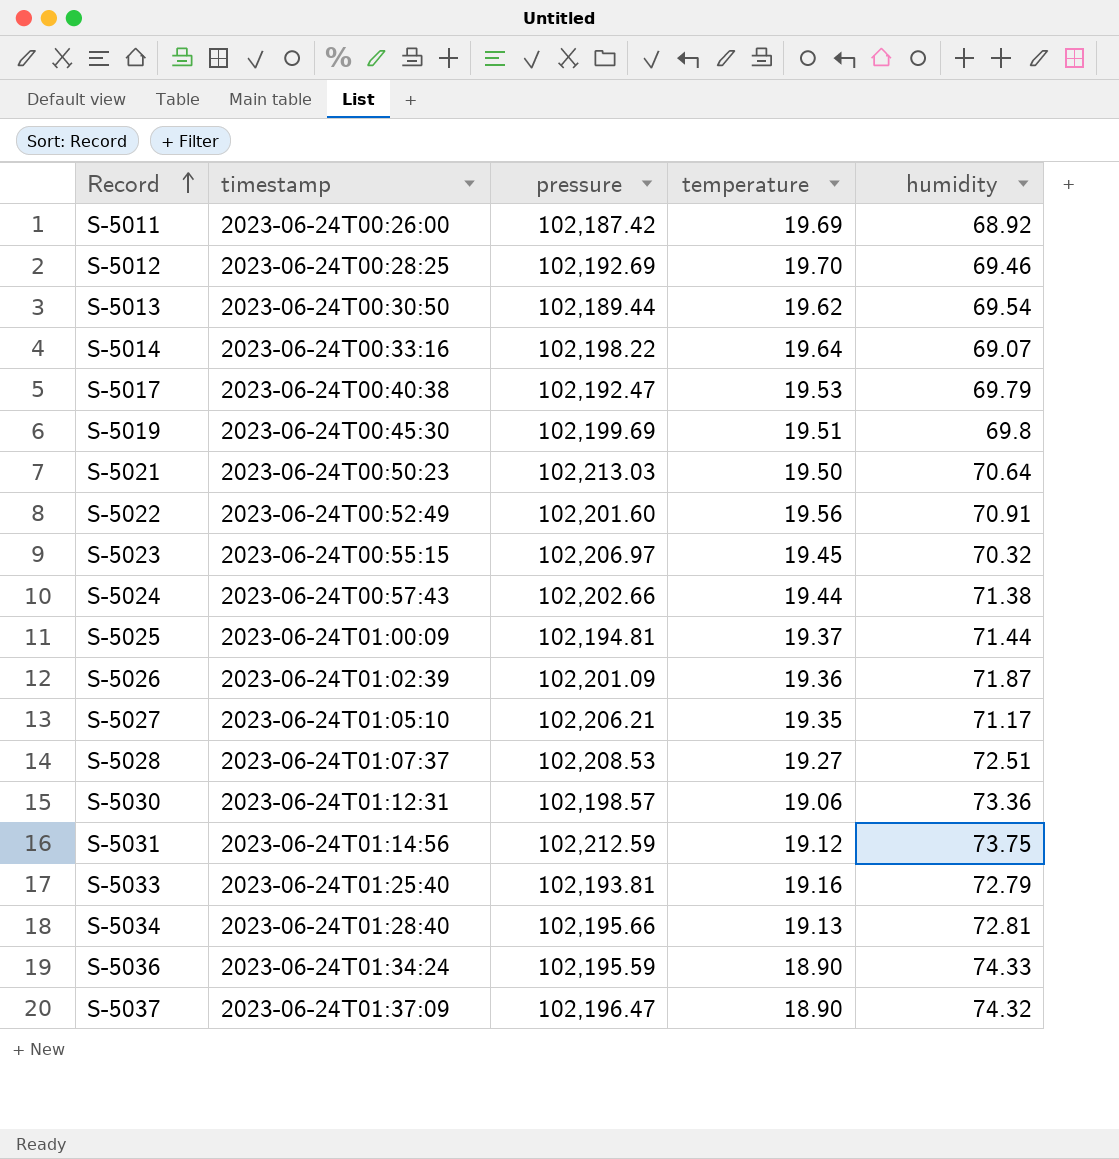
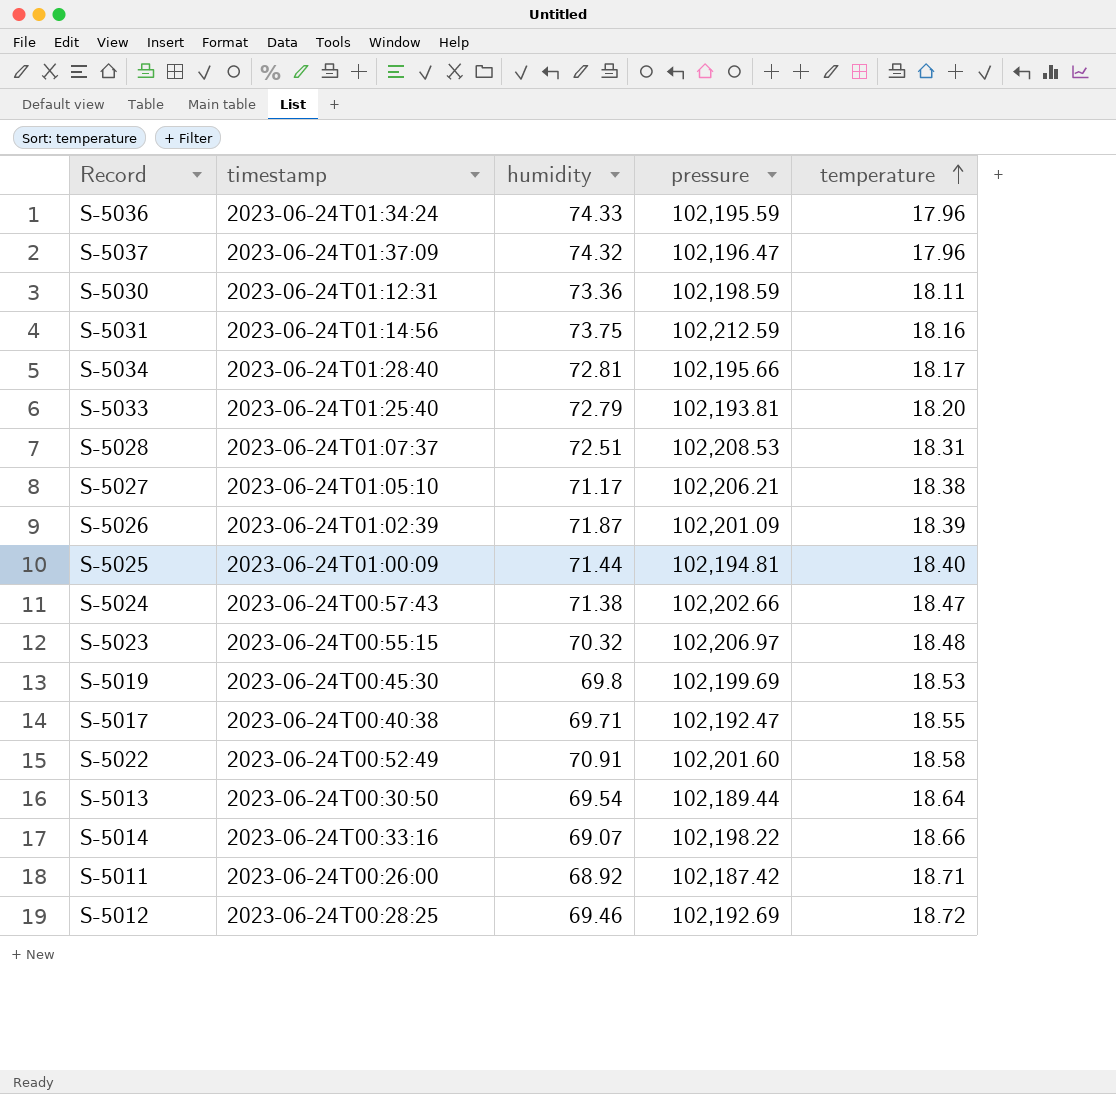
row order: Record ascending -> temperature ascending
column humidity | position: 5 -> 3
row S-5021: 2023-06-24T00:50:23 | 102,213.03 | 19.50 | 70.64 -> none
S-5036 | temperature: 18.90 -> 17.96
S-5037 | temperature: 18.90 -> 17.96
S-5030 | pressure: 102,198.57 -> 102,198.59
S-5030 | temperature: 19.06 -> 18.11
S-5031 | temperature: 19.12 -> 18.16
S-5034 | temperature: 19.13 -> 18.17
S-5033 | temperature: 19.16 -> 18.20
S-5028 | temperature: 19.27 -> 18.31
S-5027 | temperature: 19.35 -> 18.38
S-5026 | temperature: 19.36 -> 18.39
S-5025 | temperature: 19.37 -> 18.40
S-5024 | temperature: 19.44 -> 18.47
S-5023 | temperature: 19.45 -> 18.48
S-5019 | temperature: 19.51 -> 18.53
S-5017 | humidity: 69.79 -> 69.71
S-5017 | temperature: 19.53 -> 18.55
S-5022 | temperature: 19.56 -> 18.58
S-5013 | temperature: 19.62 -> 18.64
S-5014 | temperature: 19.64 -> 18.66
S-5011 | temperature: 19.69 -> 18.71
S-5012 | temperature: 19.70 -> 18.72

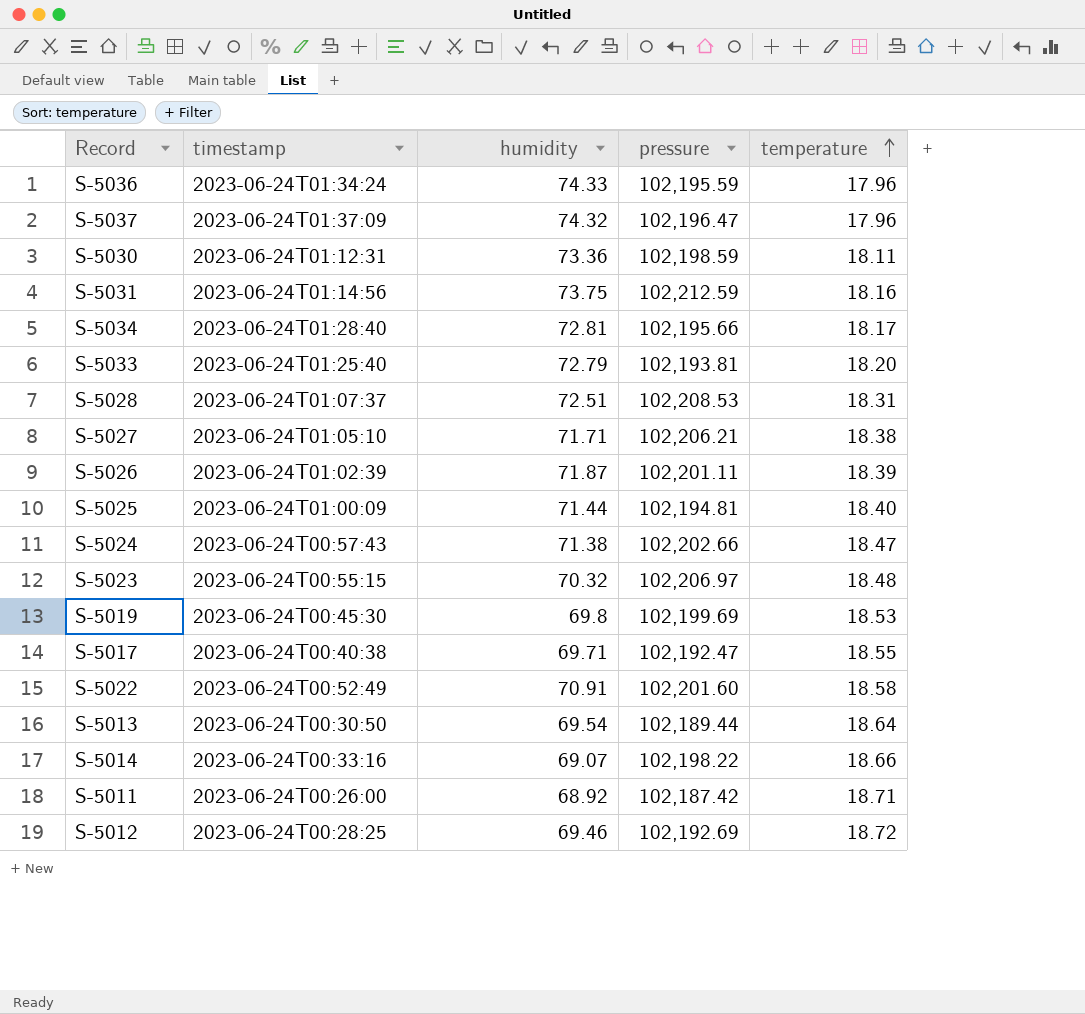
S-5027 | humidity: 71.17 -> 71.71
S-5026 | pressure: 102,201.09 -> 102,201.11

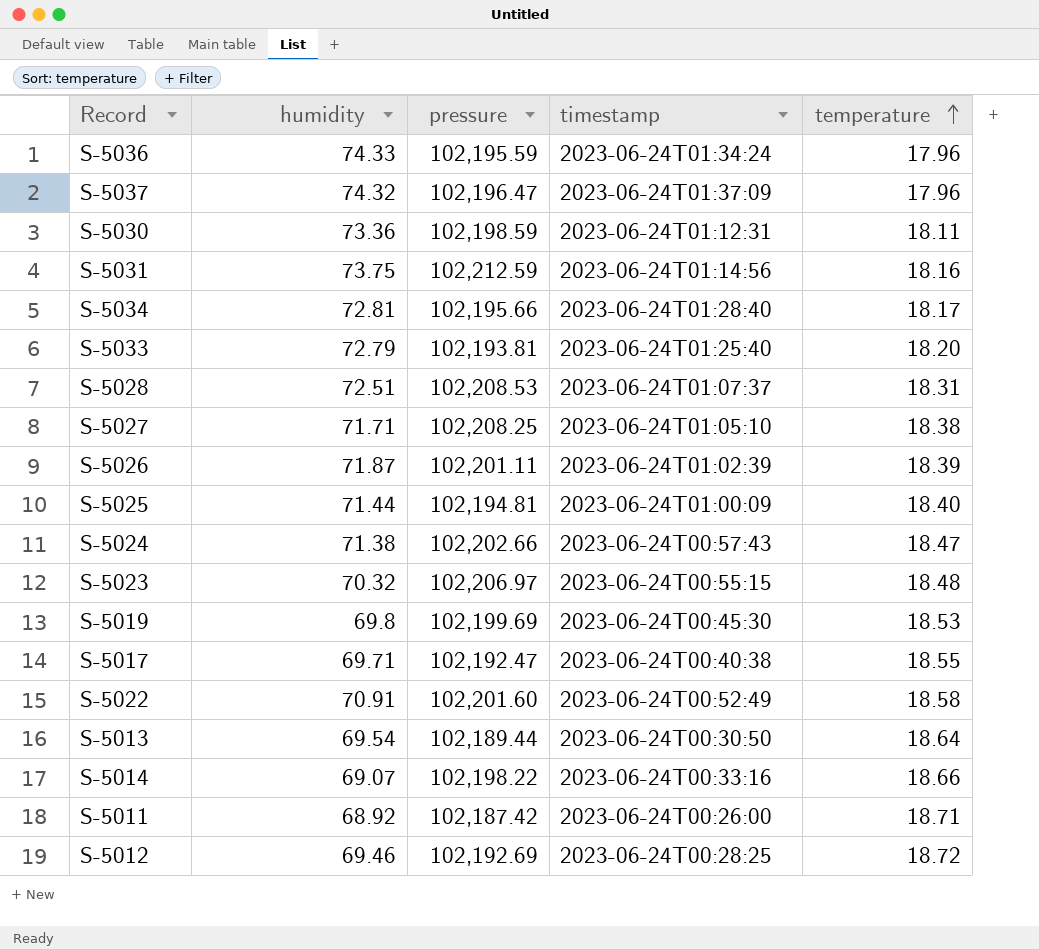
column timestamp | position: 2 -> 4
S-5027 | pressure: 102,206.21 -> 102,208.25

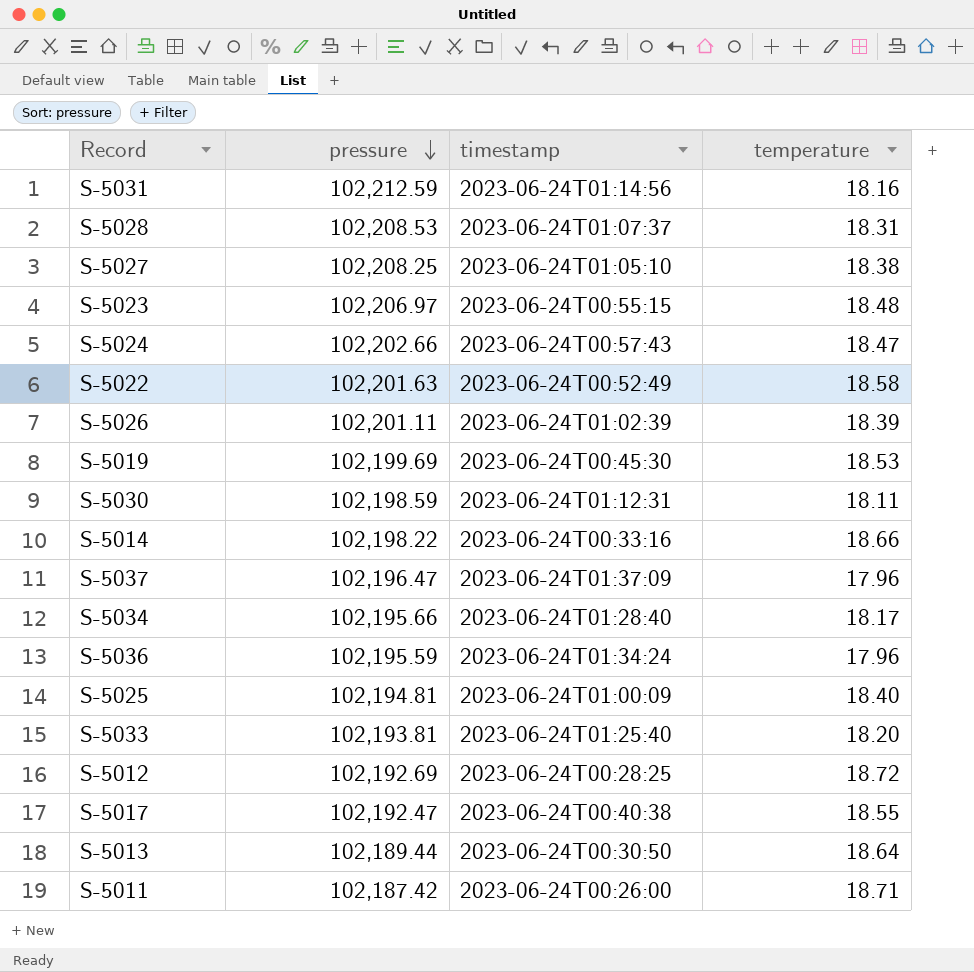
row order: temperature ascending -> pressure descending
column humidity | position: 2 -> none
S-5022 | pressure: 102,201.60 -> 102,201.63

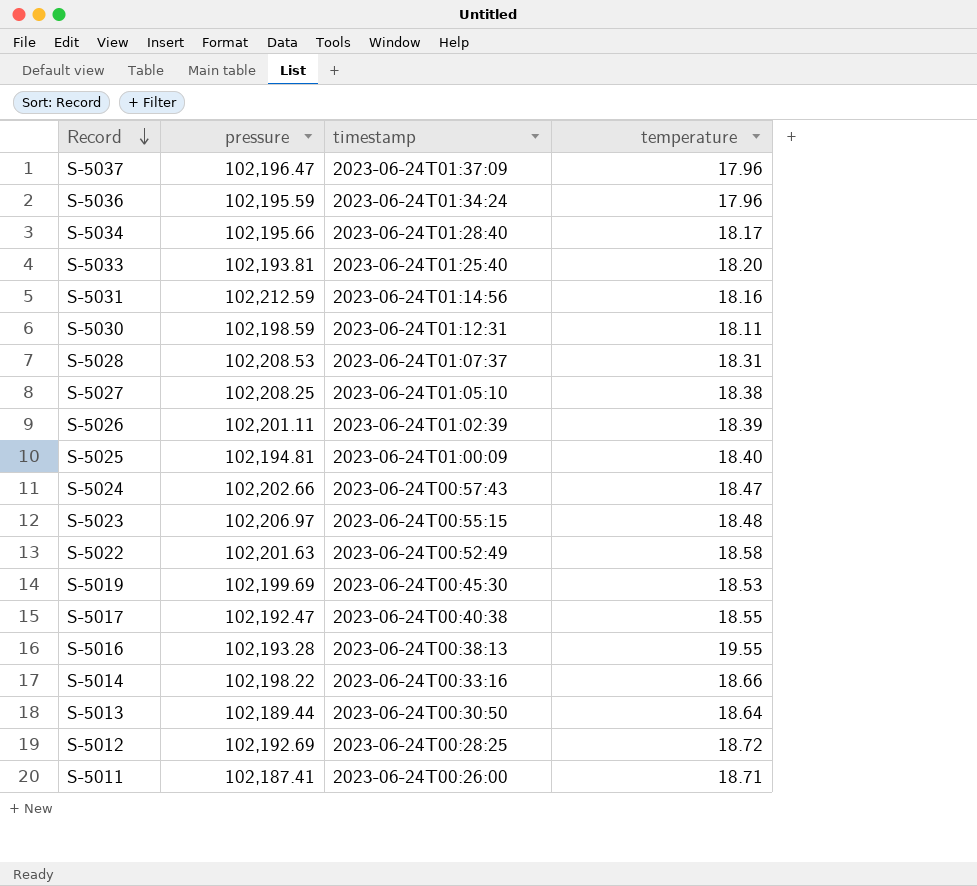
row order: pressure descending -> Record descending
row S-5016: none -> 102,193.28 | 2023-06-24T00:38:13 | 19.55
S-5011 | pressure: 102,187.42 -> 102,187.41

